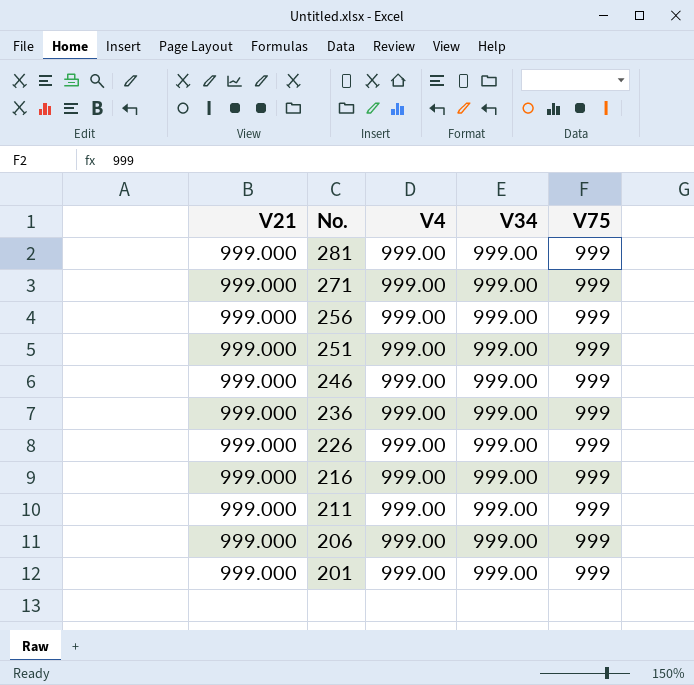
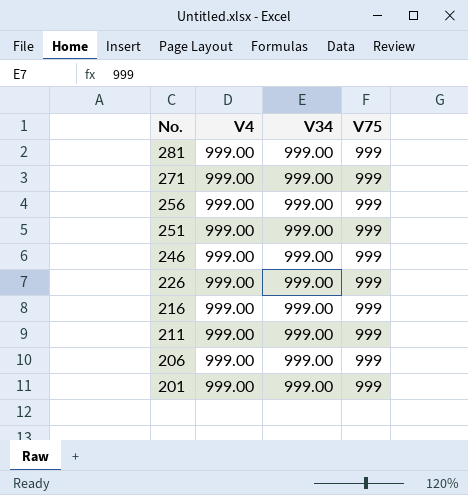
column V21 | position: 1 -> none
row 236: 999.000 | 999.00 | 999.00 | 999 -> none

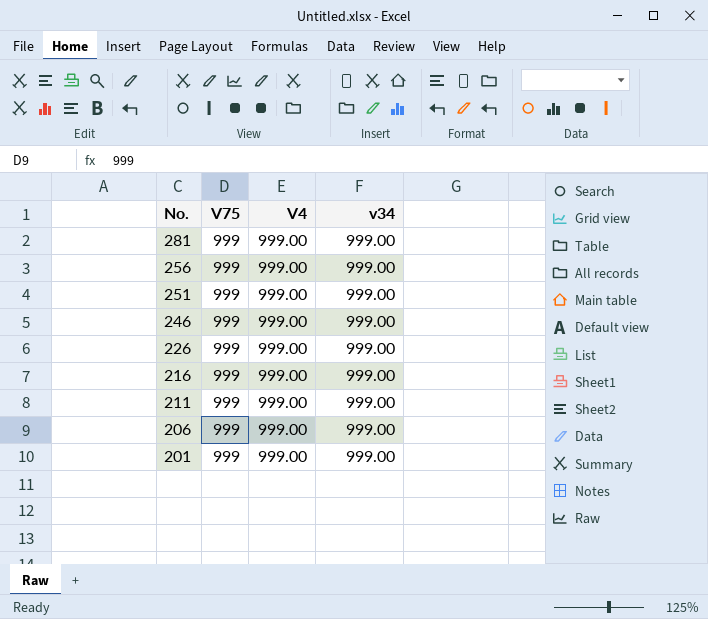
column V75 | position: 4 -> 2
column name: V34 -> v34
row 271: 999.00 | 999.00 | 999 -> none

